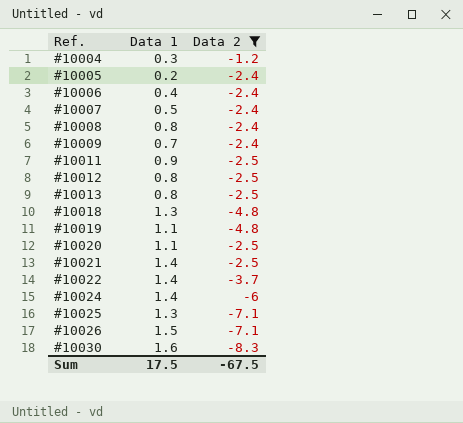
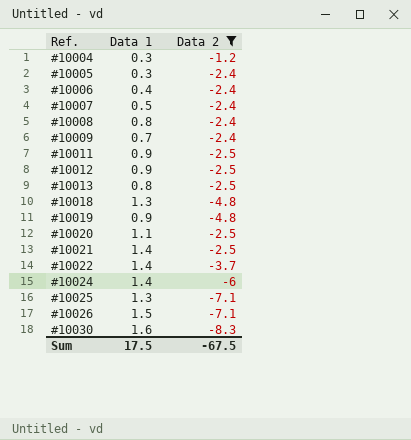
#10005 | Data 1: 0.2 -> 0.3
#10012 | Data 1: 0.8 -> 0.9
#10019 | Data 1: 1.1 -> 0.9

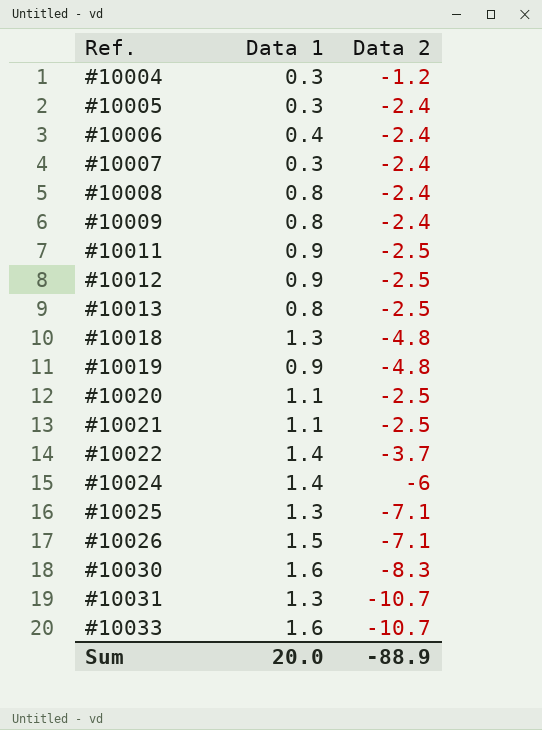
filter: Data 2 != -10.7 -> none
#10007 | Data 1: 0.5 -> 0.3
#10009 | Data 1: 0.7 -> 0.8
#10021 | Data 1: 1.4 -> 1.1
Sum | Data 1: 17.5 -> 20.0
Sum | Data 2: -67.5 -> -88.9

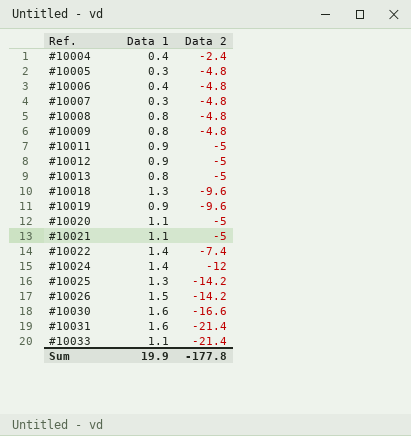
#10004 | Data 1: 0.3 -> 0.4
#10004 | Data 2: -1.2 -> -2.4
#10005 | Data 2: -2.4 -> -4.8
#10006 | Data 2: -2.4 -> -4.8
#10007 | Data 2: -2.4 -> -4.8
#10008 | Data 2: -2.4 -> -4.8
#10009 | Data 2: -2.4 -> -4.8
#10011 | Data 2: -2.5 -> -5
#10012 | Data 2: -2.5 -> -5
#10013 | Data 2: -2.5 -> -5
#10018 | Data 2: -4.8 -> -9.6
#10019 | Data 2: -4.8 -> -9.6
#10020 | Data 2: -2.5 -> -5
#10021 | Data 2: -2.5 -> -5
#10022 | Data 2: -3.7 -> -7.4
#10024 | Data 2: -6 -> -12
#10025 | Data 2: -7.1 -> -14.2
#10026 | Data 2: -7.1 -> -14.2
#10030 | Data 2: -8.3 -> -16.6
#10031 | Data 1: 1.3 -> 1.6
#10031 | Data 2: -10.7 -> -21.4
#10033 | Data 1: 1.6 -> 1.1
#10033 | Data 2: -10.7 -> -21.4
Sum | Data 1: 20.0 -> 19.9
Sum | Data 2: -88.9 -> -177.8

